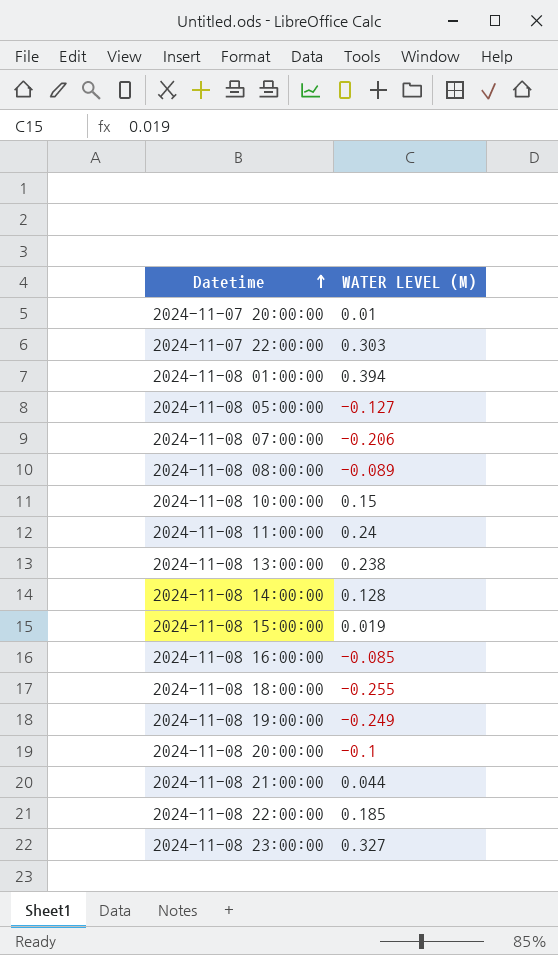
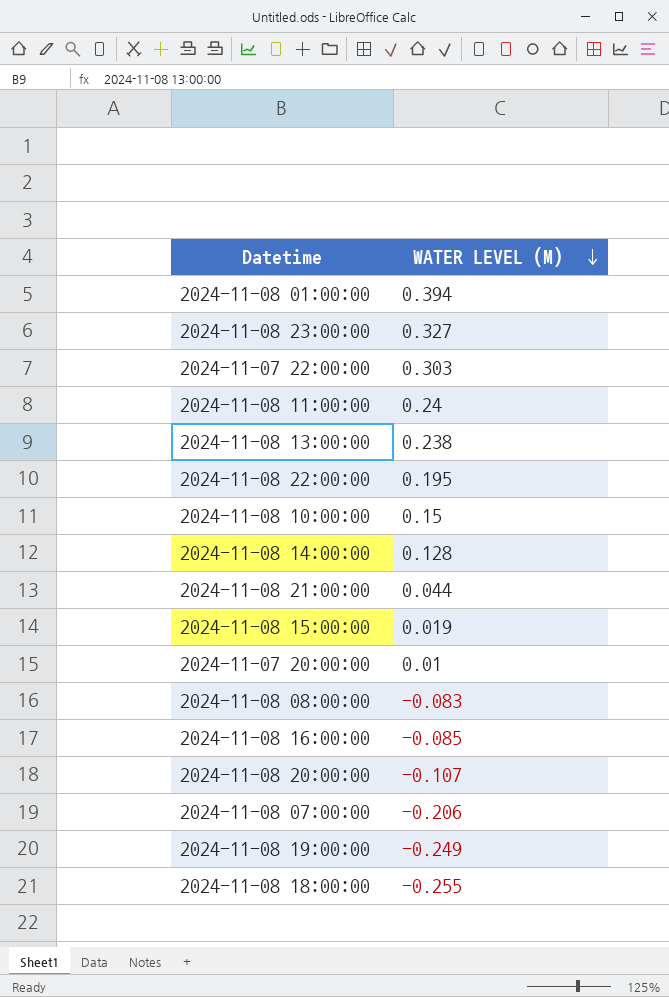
row order: Datetime ascending -> WATER LEVEL (M) descending
row 2024-11-08 05:00:00: -0.127 -> none
2024-11-08 22:00:00 | WATER LEVEL (M): 0.185 -> 0.195
2024-11-08 08:00:00 | WATER LEVEL (M): -0.089 -> -0.083
2024-11-08 20:00:00 | WATER LEVEL (M): -0.1 -> -0.107

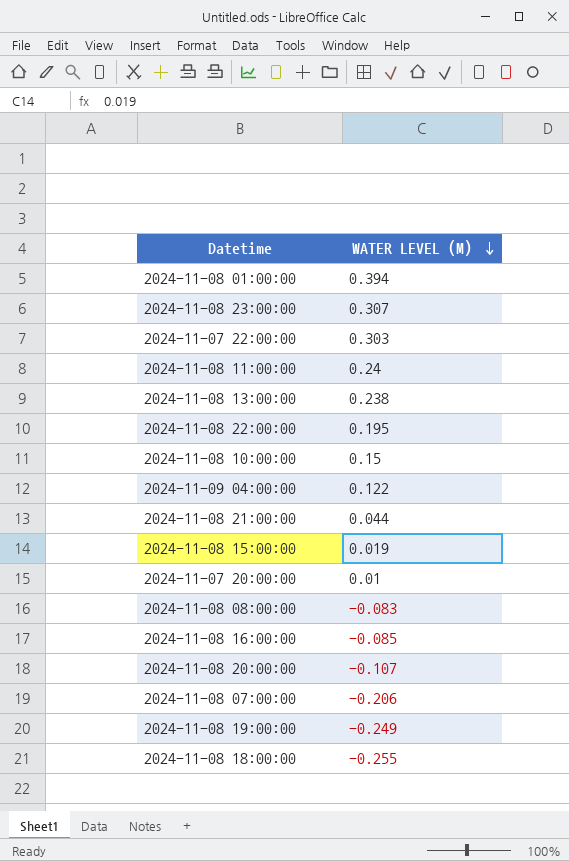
row 2024-11-08 14:00:00: 0.128 -> none
2024-11-08 23:00:00 | WATER LEVEL (M): 0.327 -> 0.307
row 2024-11-09 04:00:00: none -> 0.122

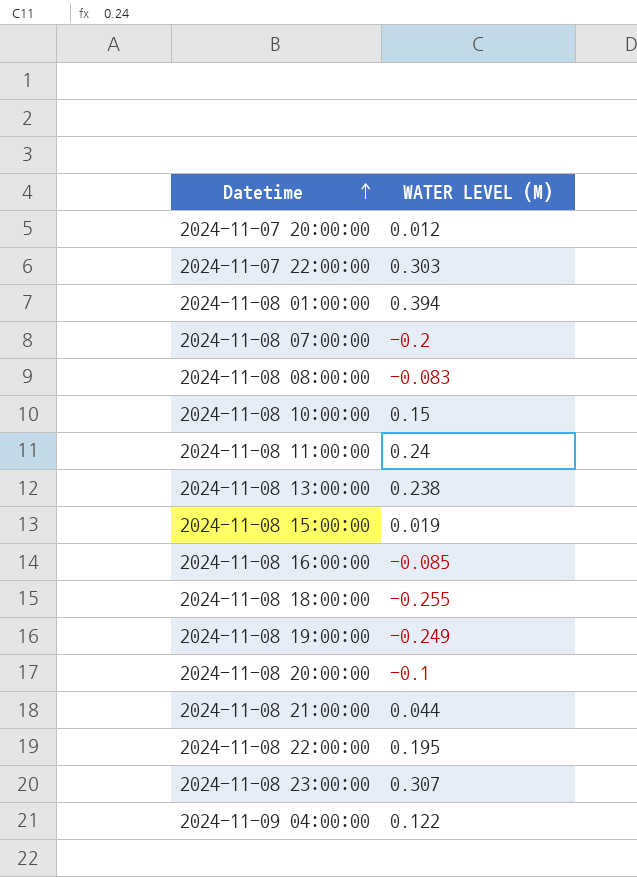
row order: WATER LEVEL (M) descending -> Datetime ascending
2024-11-07 20:00:00 | WATER LEVEL (M): 0.01 -> 0.012
2024-11-08 07:00:00 | WATER LEVEL (M): -0.206 -> -0.2
2024-11-08 20:00:00 | WATER LEVEL (M): -0.107 -> -0.1

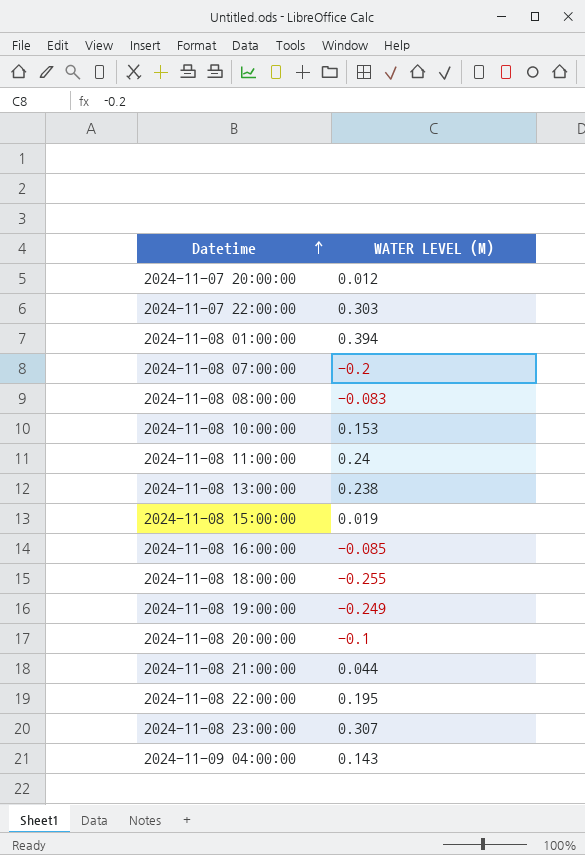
2024-11-08 10:00:00 | WATER LEVEL (M): 0.15 -> 0.153
2024-11-09 04:00:00 | WATER LEVEL (M): 0.122 -> 0.143

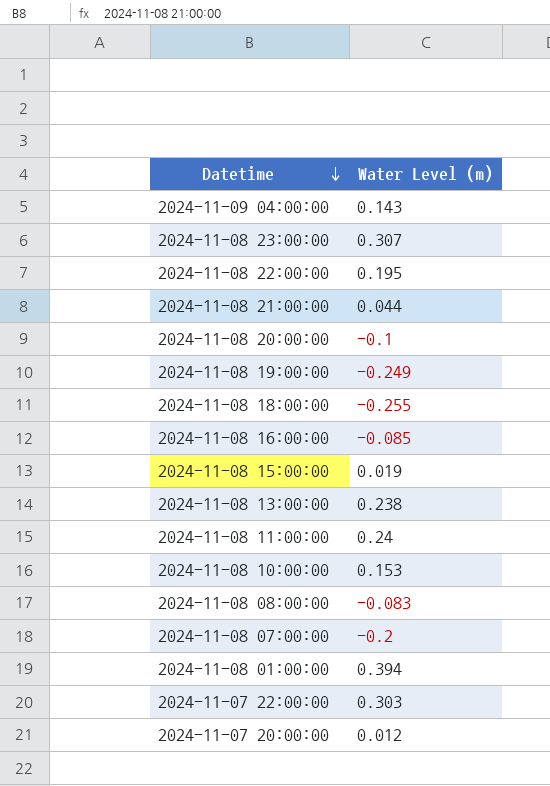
row order: Datetime ascending -> Datetime descending
column name: WATER LEVEL (M) -> Water Level (m)

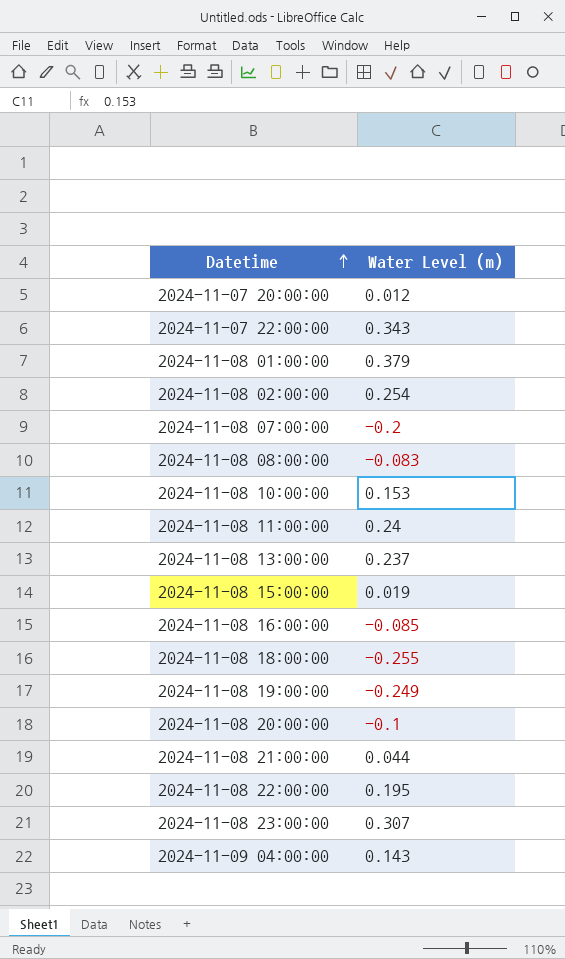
row order: Datetime descending -> Datetime ascending
2024-11-07 22:00:00 | Water Level (m): 0.303 -> 0.343
2024-11-08 01:00:00 | Water Level (m): 0.394 -> 0.379
row 2024-11-08 02:00:00: none -> 0.254
2024-11-08 13:00:00 | Water Level (m): 0.238 -> 0.237

